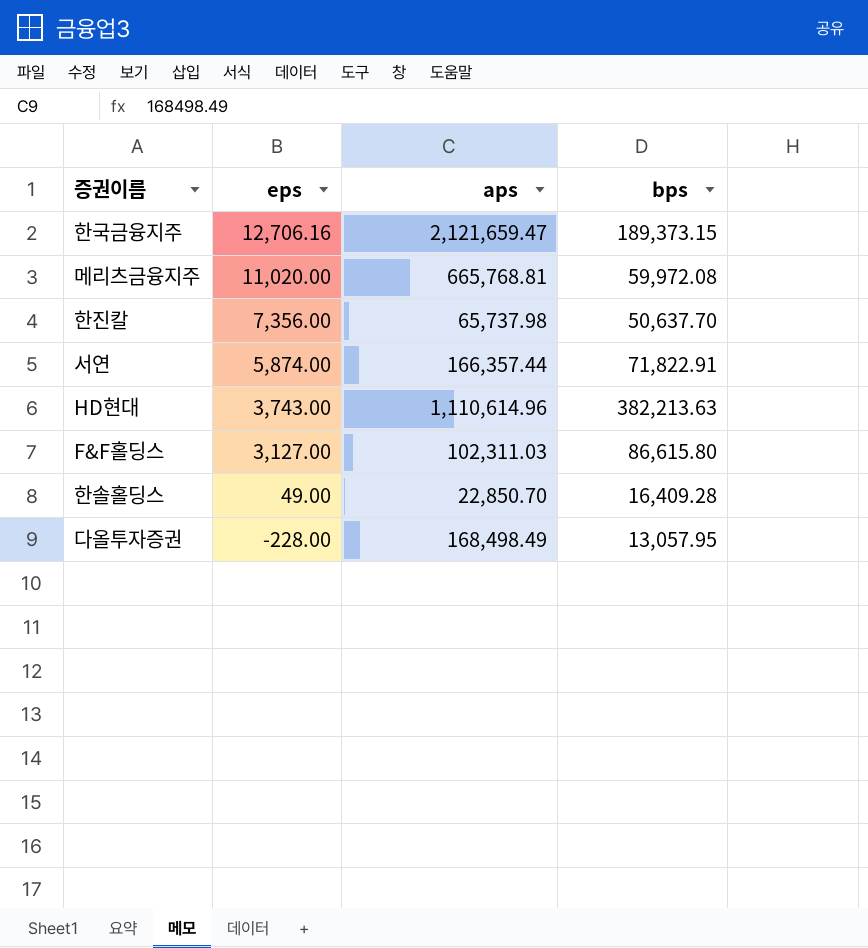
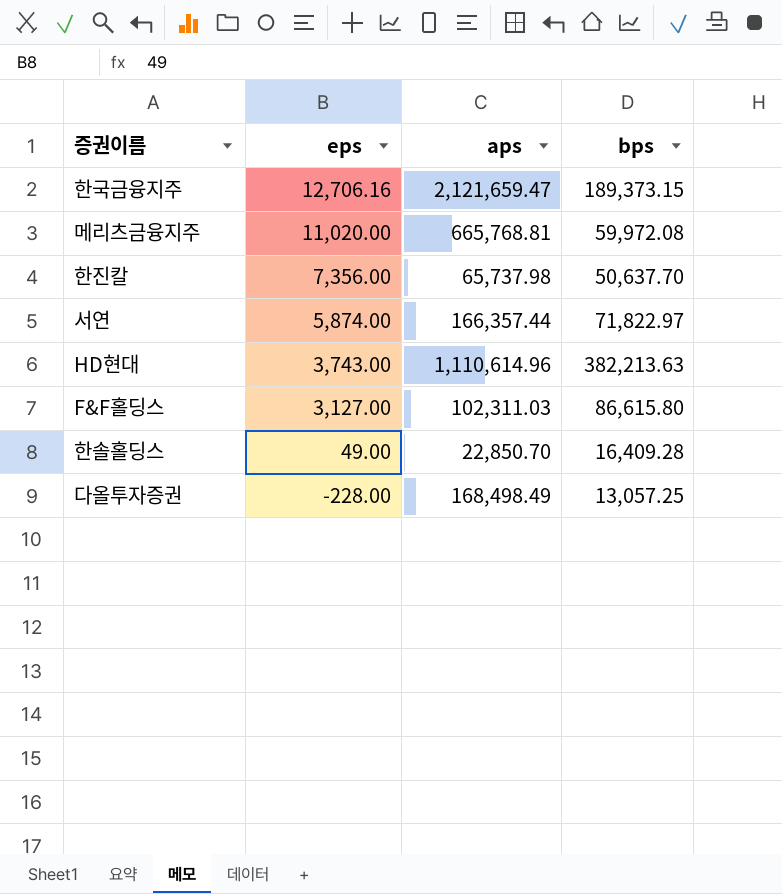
서연 | bps: 71,822.91 -> 71,822.97
다올투자증권 | bps: 13,057.95 -> 13,057.25

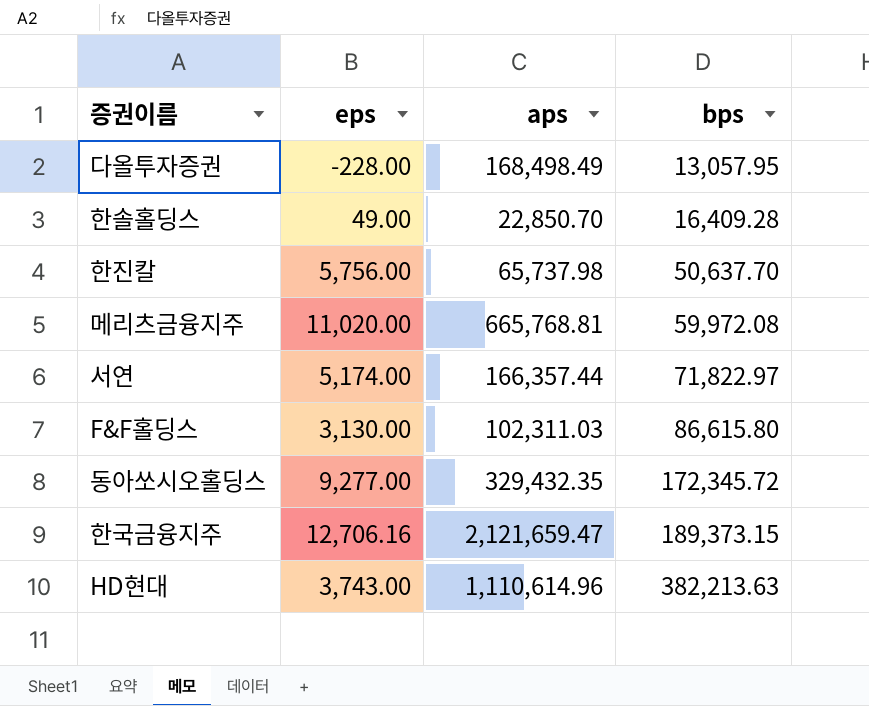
row order: eps descending -> bps ascending
다올투자증권 | bps: 13,057.25 -> 13,057.95
한진칼 | eps: 7,356.00 -> 5,756.00
서연 | eps: 5,874.00 -> 5,174.00
F&F홀딩스 | eps: 3,127.00 -> 3,130.00
row 동아쏘시오홀딩스: none -> 9,277.00 | 329,432.35 | 172,345.72

